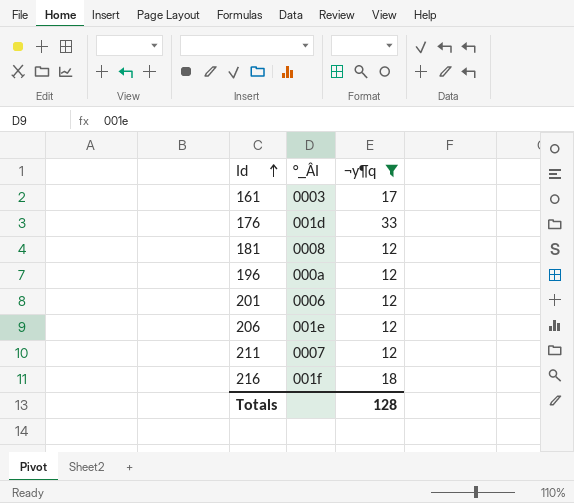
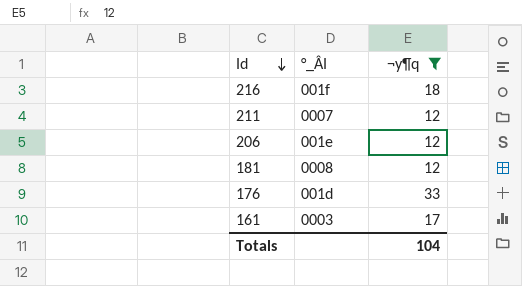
row order: Id ascending -> Id descending
row 196: 000a | 12 -> none
row 201: 0006 | 12 -> none
Totals | ¬y¶q: 128 -> 104

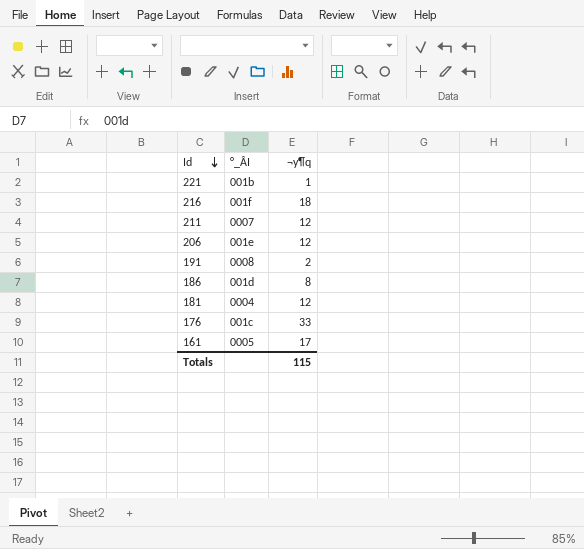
filter: ¬y¶q >= 12 -> none
181 | °_ÂI: 0008 -> 0004
176 | °_ÂI: 001d -> 001c
161 | °_ÂI: 0003 -> 0005
Totals | ¬y¶q: 104 -> 115

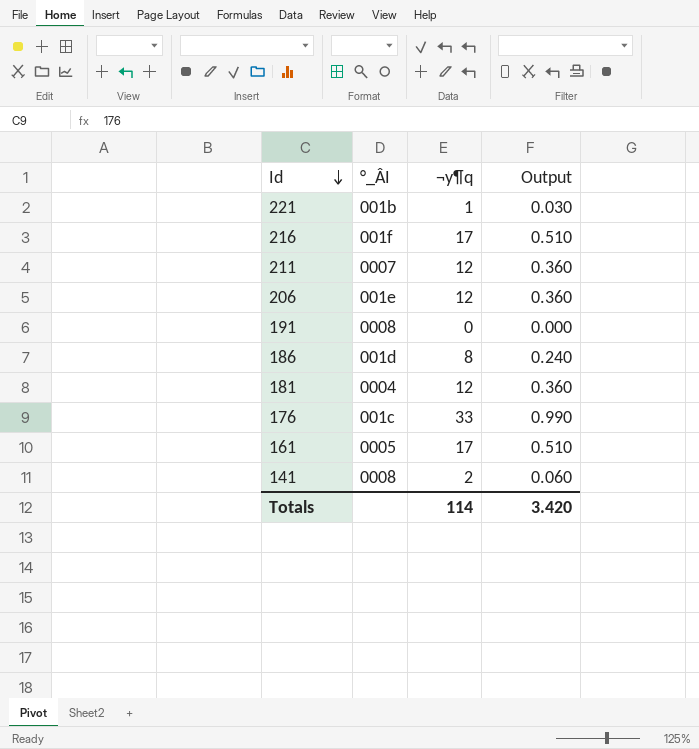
column Output | formula: none -> [¬y¶q] * 0.03
216 | ¬y¶q: 18 -> 17
191 | ¬y¶q: 2 -> 0
row 141: none -> 0008 | 2 | 0.060
Totals | ¬y¶q: 115 -> 114

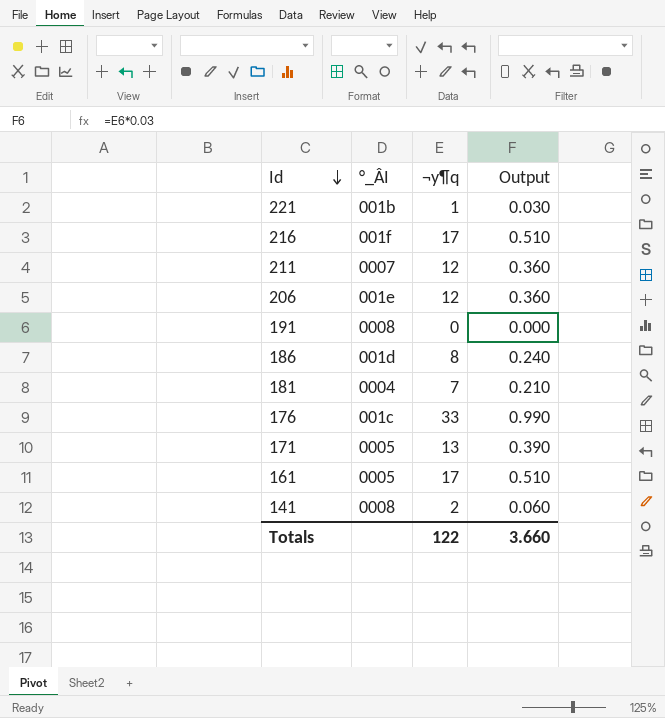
181 | ¬y¶q: 12 -> 7
181 | Output: 0.360 -> 0.210
row 171: none -> 0005 | 13 | 0.390
Totals | ¬y¶q: 114 -> 122
Totals | Output: 3.420 -> 3.660

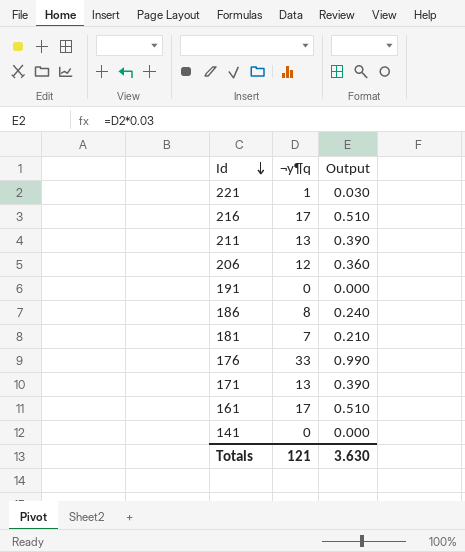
column °_ÂI | position: 2 -> none
211 | ¬y¶q: 12 -> 13
211 | Output: 0.360 -> 0.390
141 | ¬y¶q: 2 -> 0
141 | Output: 0.060 -> 0.000
Totals | ¬y¶q: 122 -> 121
Totals | Output: 3.660 -> 3.630

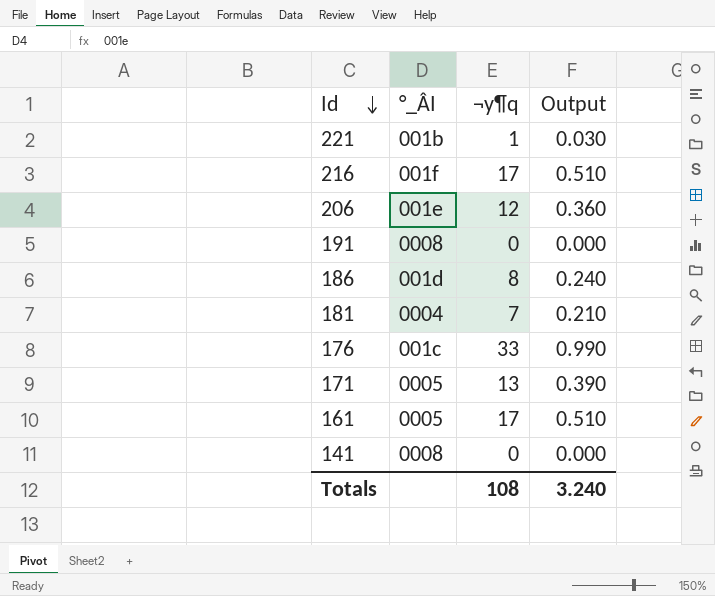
column °_ÂI | position: none -> 2
row 211: 13 | 0.390 -> none
Totals | ¬y¶q: 121 -> 108
Totals | Output: 3.630 -> 3.240

